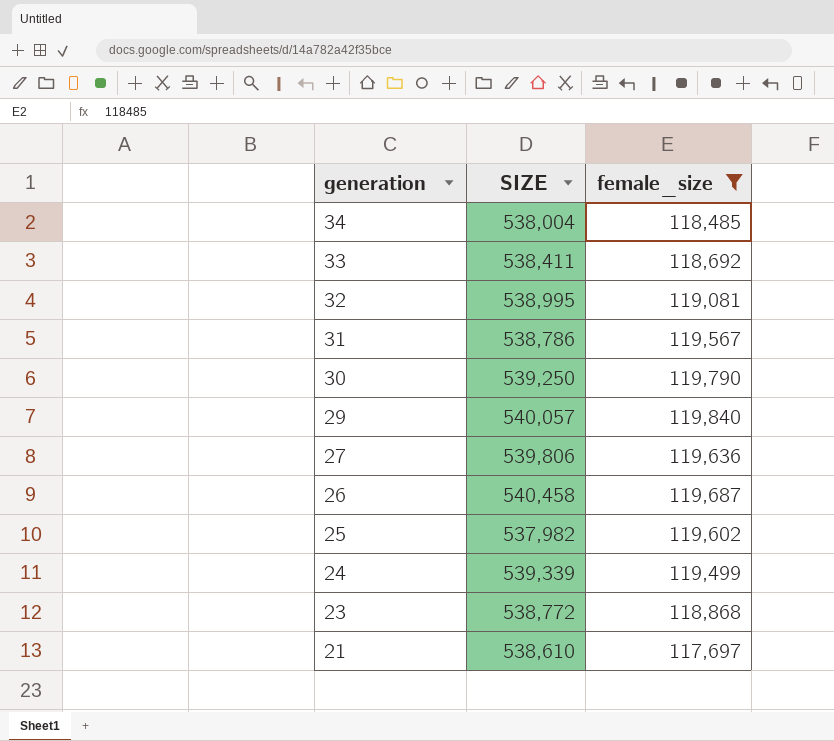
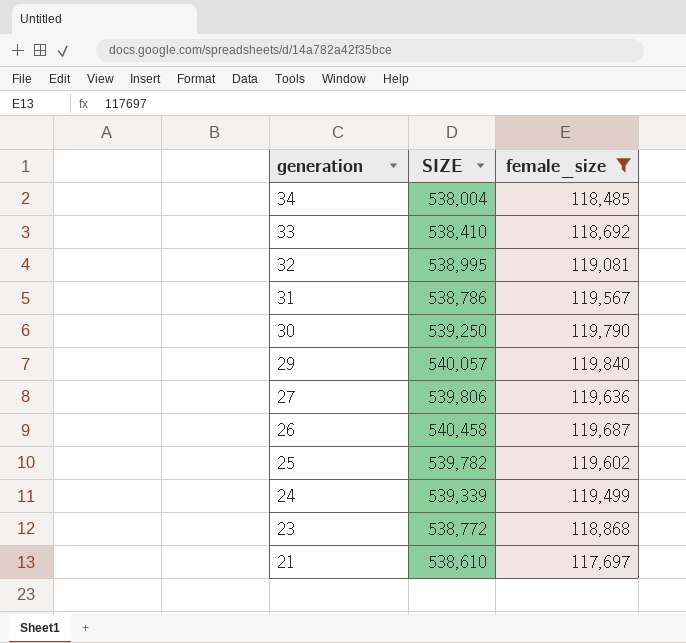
33 | SIZE: 538,411 -> 538,410
25 | SIZE: 537,982 -> 539,782

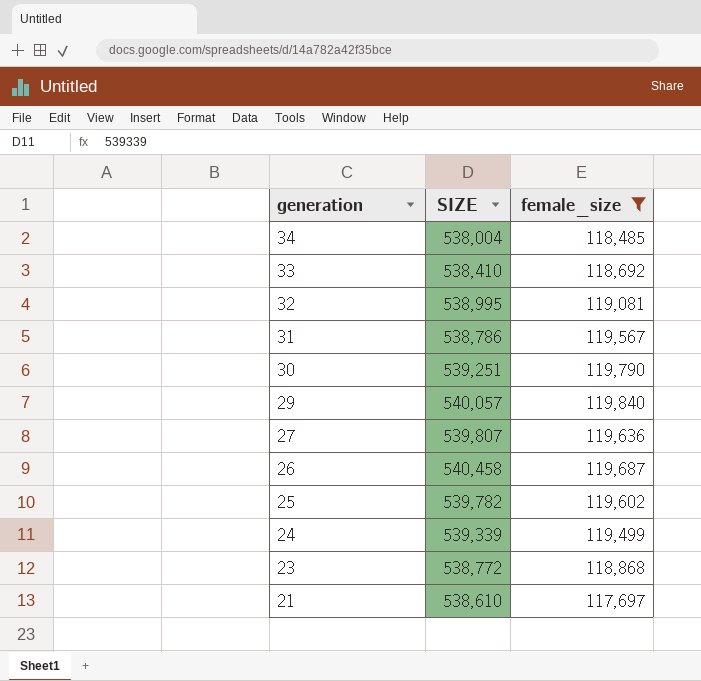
30 | SIZE: 539,250 -> 539,251
27 | SIZE: 539,806 -> 539,807

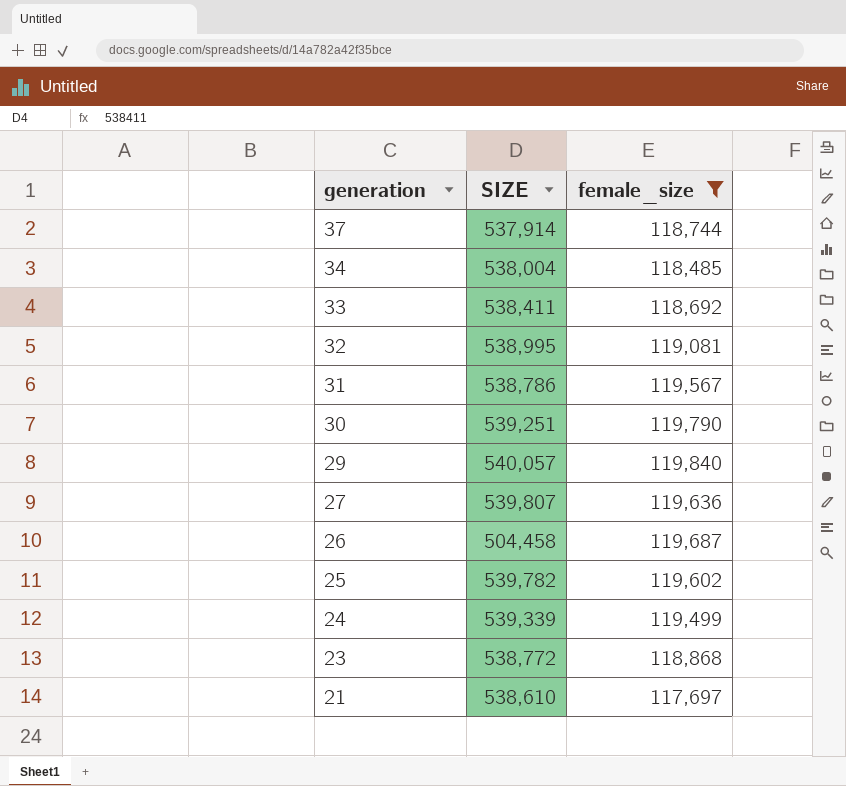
row 37: none -> 537,914 | 118,744
33 | SIZE: 538,410 -> 538,411
26 | SIZE: 540,458 -> 504,458

